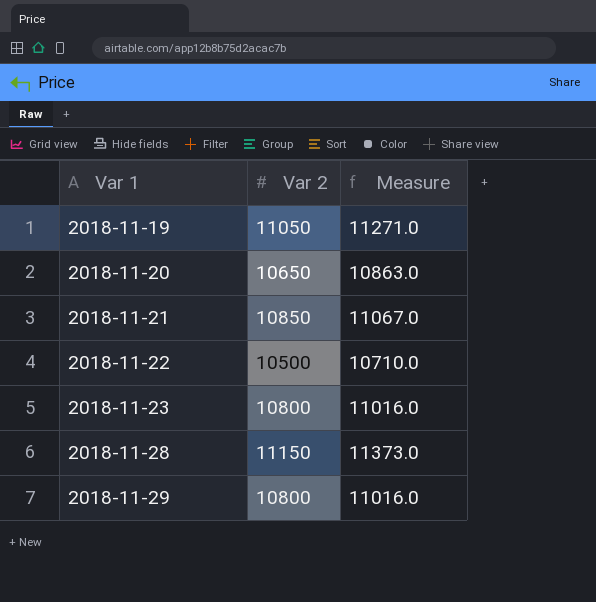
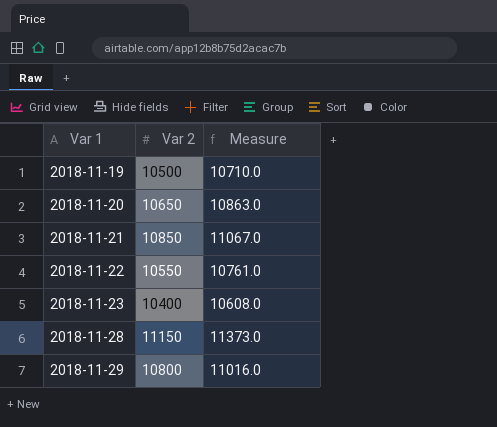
2018-11-19 | Var 2: 11050 -> 10500
2018-11-19 | Measure: 11271.0 -> 10710.0
2018-11-22 | Var 2: 10500 -> 10550
2018-11-22 | Measure: 10710.0 -> 10761.0
2018-11-23 | Var 2: 10800 -> 10400
2018-11-23 | Measure: 11016.0 -> 10608.0

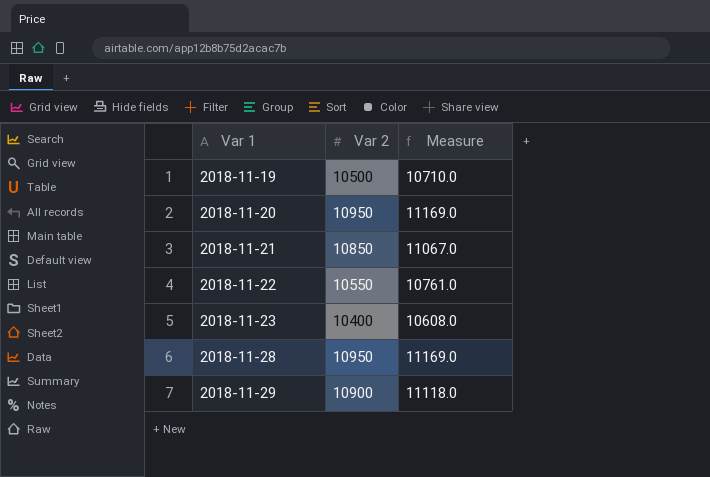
2018-11-20 | Var 2: 10650 -> 10950
2018-11-20 | Measure: 10863.0 -> 11169.0
2018-11-28 | Var 2: 11150 -> 10950
2018-11-28 | Measure: 11373.0 -> 11169.0
2018-11-29 | Var 2: 10800 -> 10900
2018-11-29 | Measure: 11016.0 -> 11118.0

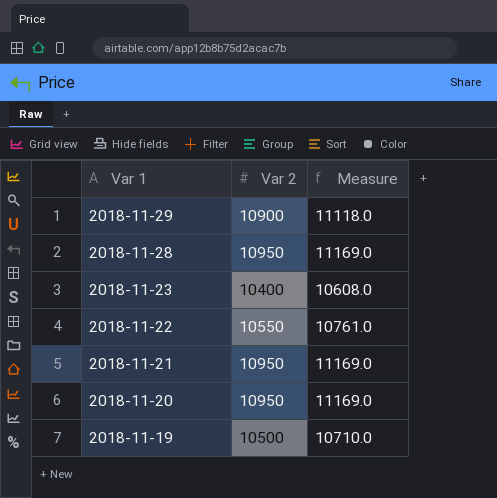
row order: Var 1 ascending -> Var 1 descending
2018-11-21 | Var 2: 10850 -> 10950
2018-11-21 | Measure: 11067.0 -> 11169.0

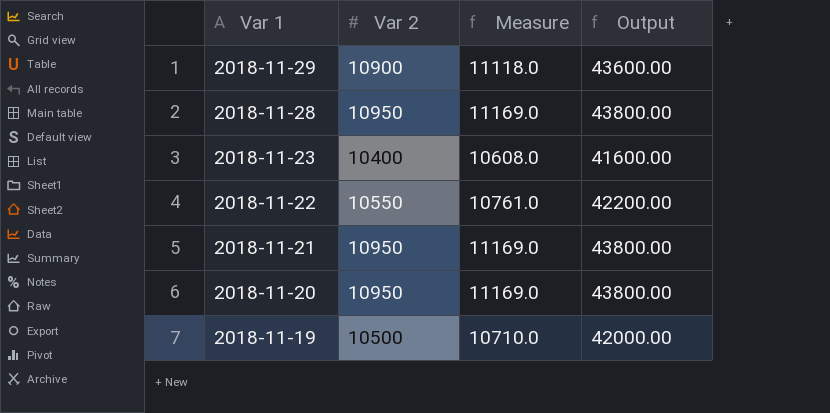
column Output | formula: none -> [Var 2] * 4

